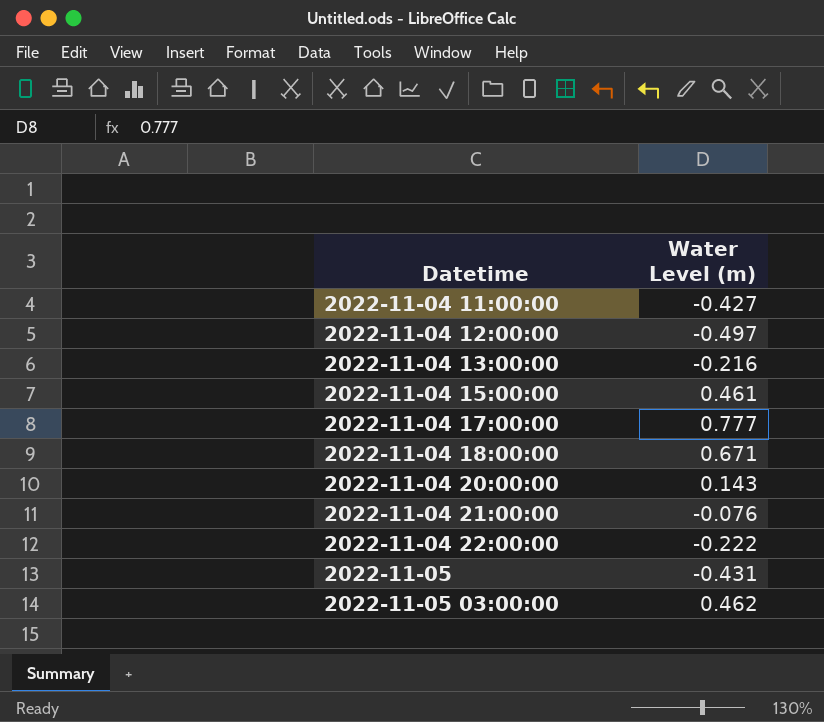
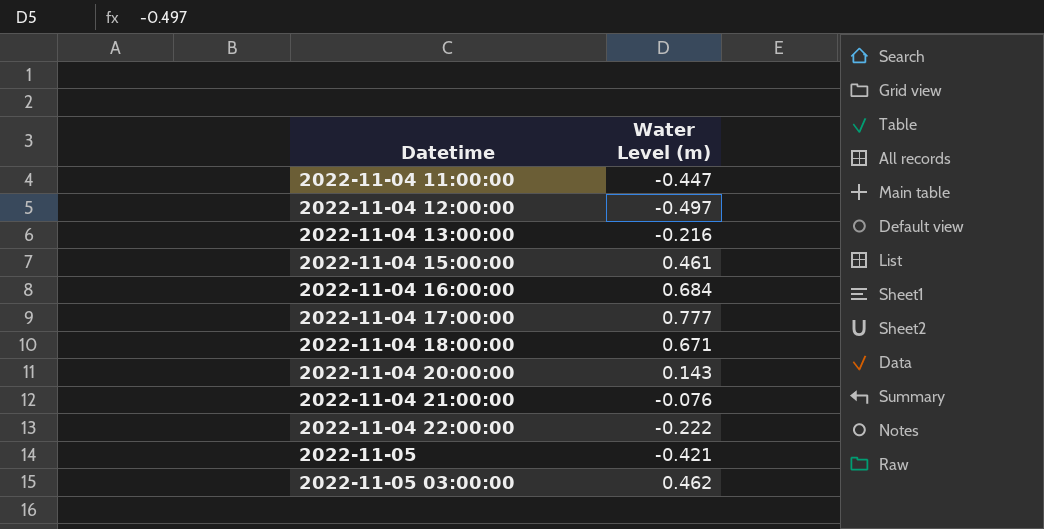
2022-11-04 11:00:00 | Water Level (m): -0.427 -> -0.447
row 2022-11-04 16:00:00: none -> 0.684
2022-11-05 | Water Level (m): -0.431 -> -0.421

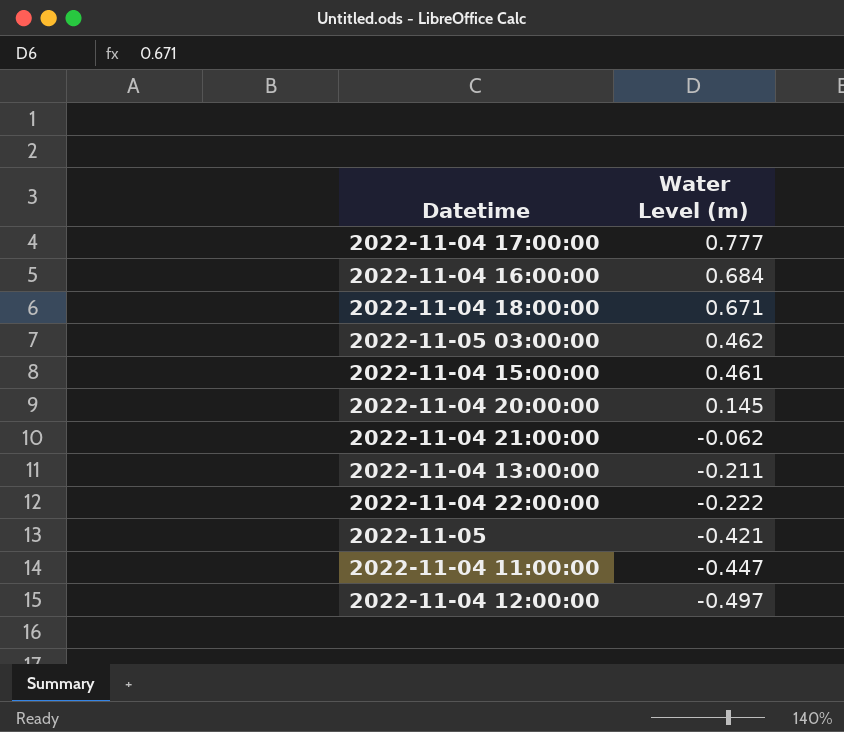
row order: Datetime ascending -> Water Level (m) descending
2022-11-04 20:00:00 | Water Level (m): 0.143 -> 0.145
2022-11-04 21:00:00 | Water Level (m): -0.076 -> -0.062
2022-11-04 13:00:00 | Water Level (m): -0.216 -> -0.211

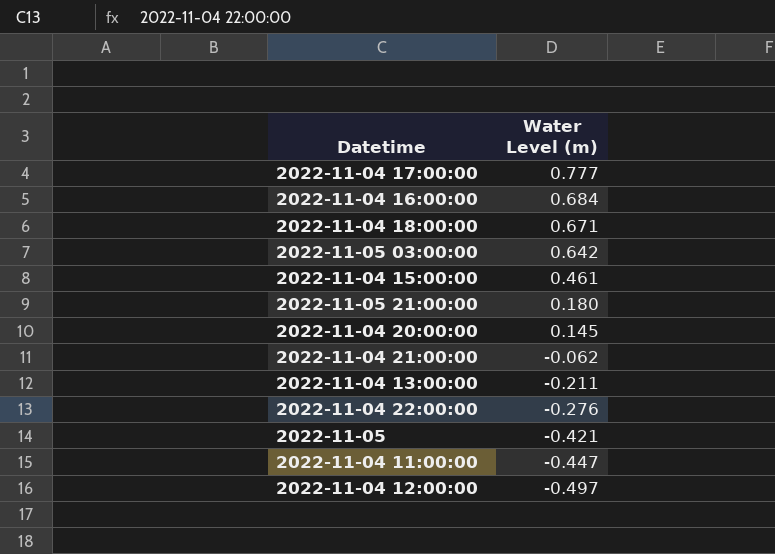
2022-11-05 03:00:00 | Water Level (m): 0.462 -> 0.642
row 2022-11-05 21:00:00: none -> 0.180
2022-11-04 22:00:00 | Water Level (m): -0.222 -> -0.276

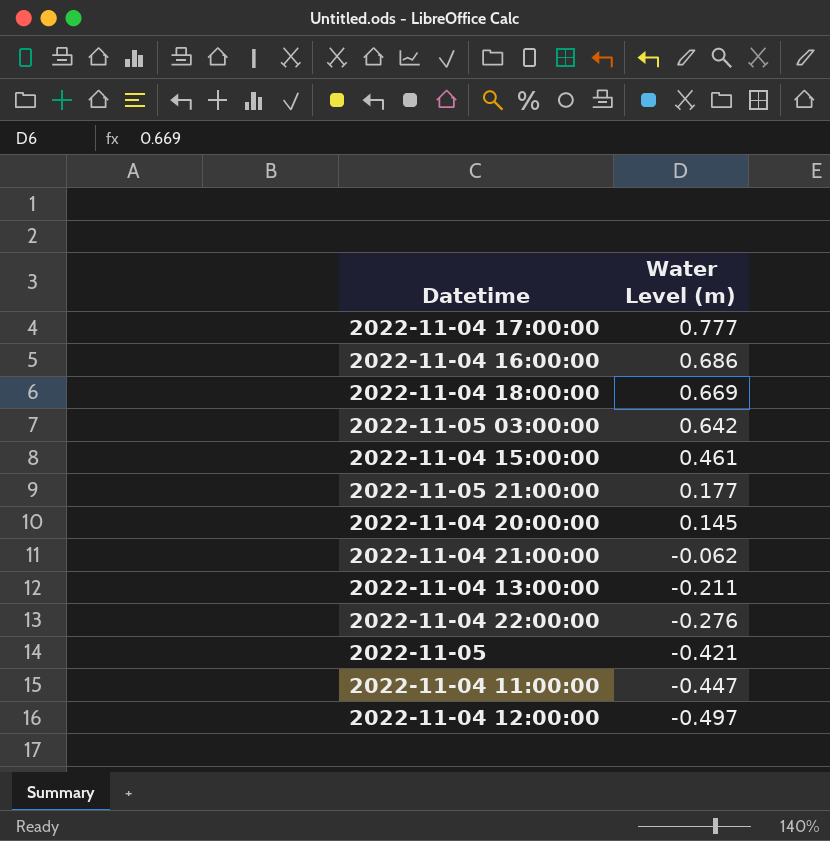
2022-11-04 16:00:00 | Water Level (m): 0.684 -> 0.686
2022-11-04 18:00:00 | Water Level (m): 0.671 -> 0.669
2022-11-05 21:00:00 | Water Level (m): 0.180 -> 0.177

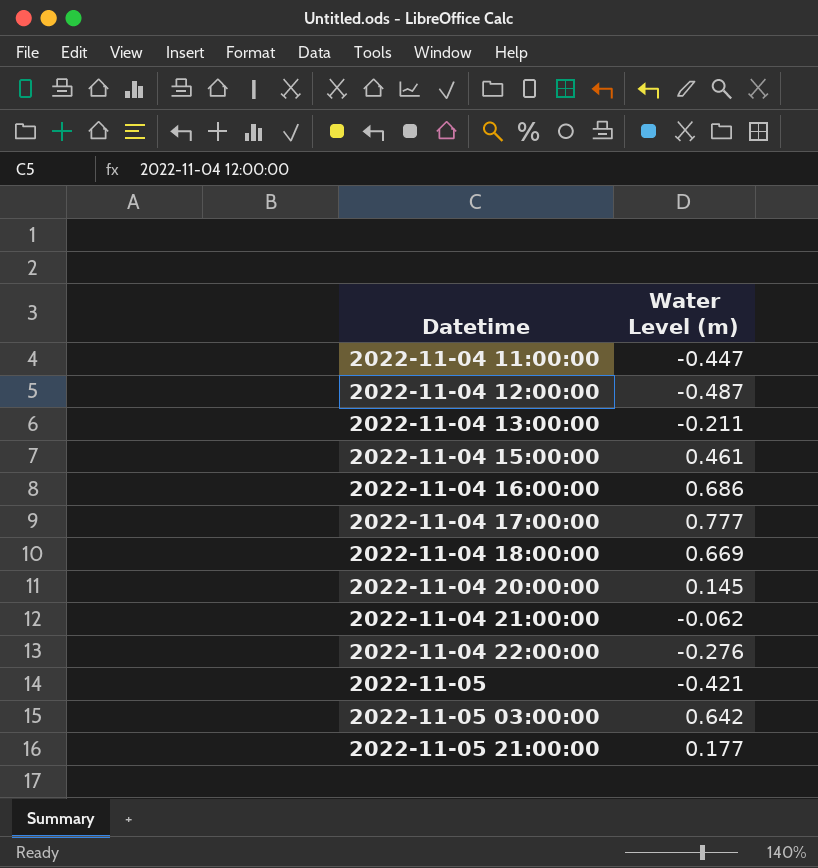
row order: Water Level (m) descending -> Datetime ascending
2022-11-04 12:00:00 | Water Level (m): -0.497 -> -0.487

